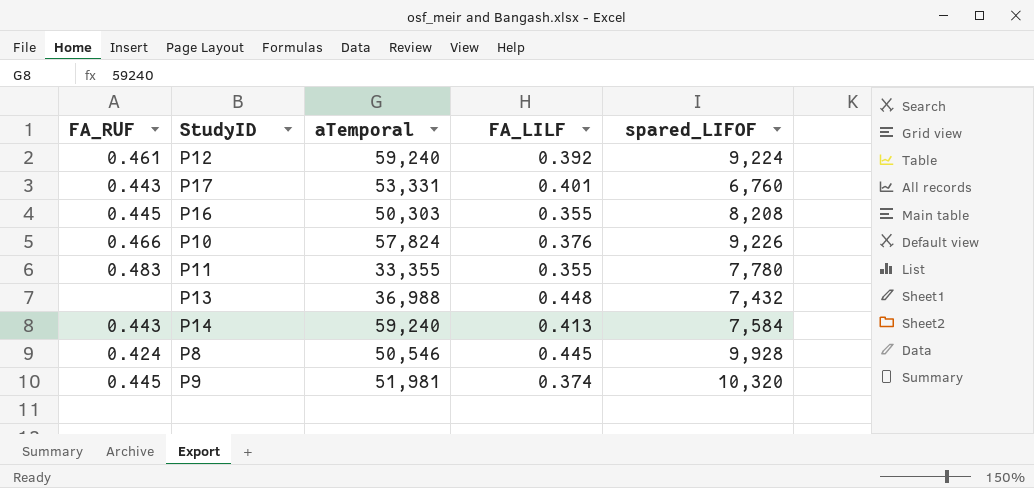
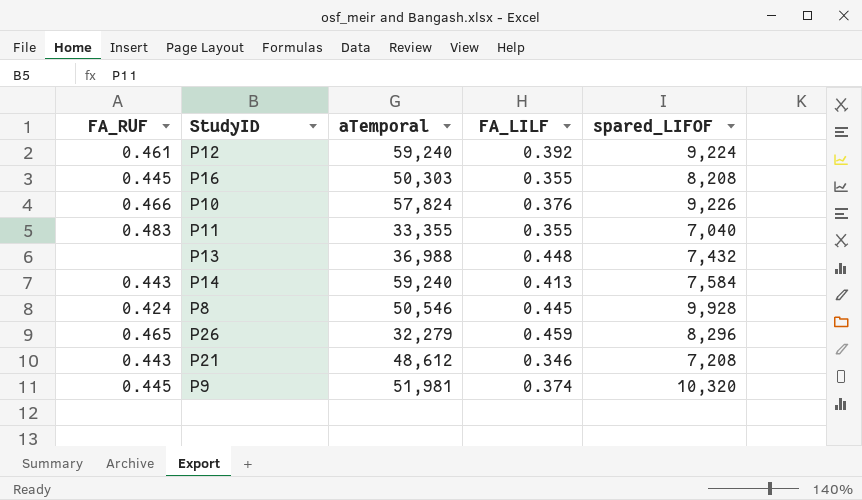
row P17: 0.443 | 53,331 | 0.401 | 6,760 -> none
P11 | spared_LIFOF: 7,780 -> 7,040
row P26: none -> 0.465 | 32,279 | 0.459 | 8,296
row P21: none -> 0.443 | 48,612 | 0.346 | 7,208

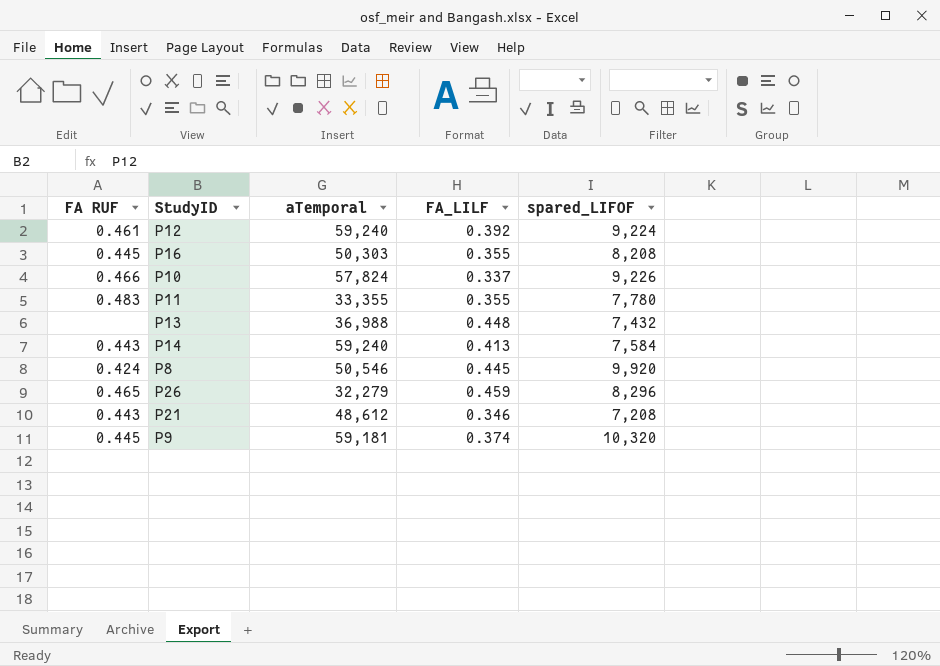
column name: FA_RUF -> FA RUF
P10 | FA_LILF: 0.376 -> 0.337
P11 | spared_LIFOF: 7,040 -> 7,780
P8 | spared_LIFOF: 9,928 -> 9,920
P9 | aTemporal: 51,981 -> 59,181

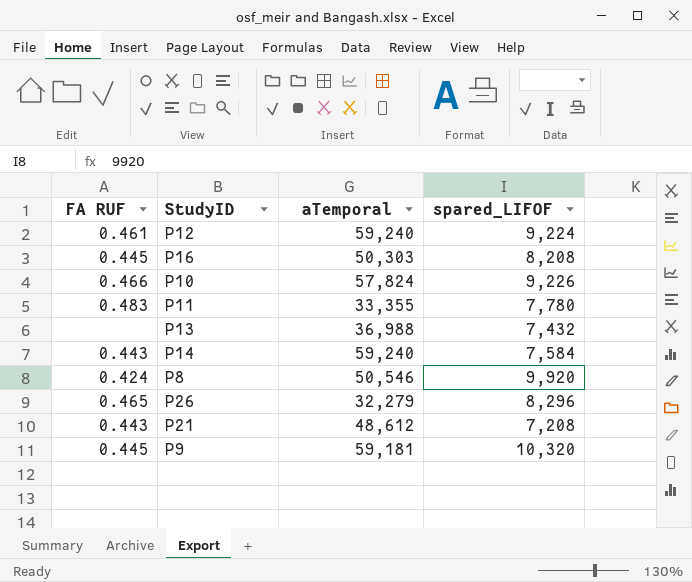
column FA_LILF | position: 4 -> none

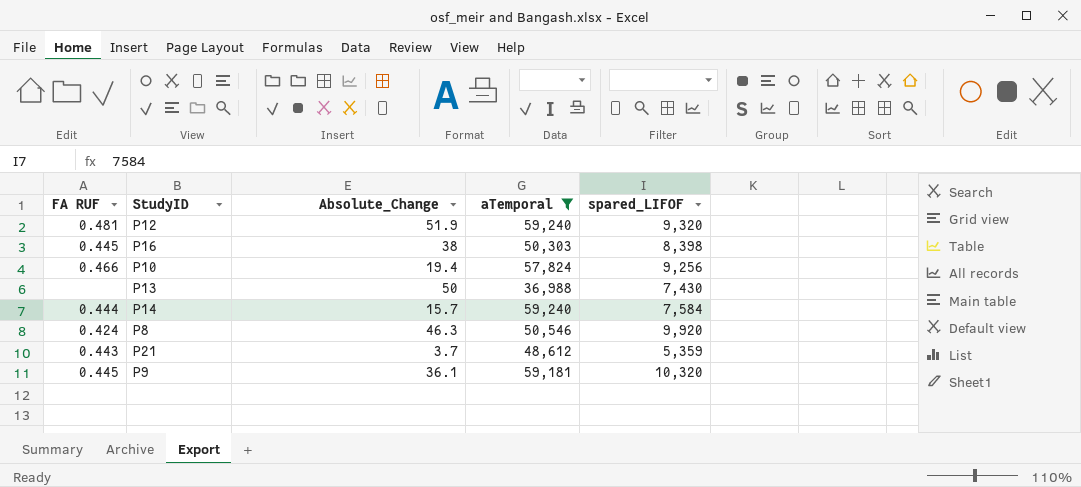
filter: none -> aTemporal >= 36,988
column Absolute_Change | position: none -> 3
P12 | FA RUF: 0.461 -> 0.481
P12 | spared_LIFOF: 9,224 -> 9,320
P16 | spared_LIFOF: 8,208 -> 8,398
P10 | spared_LIFOF: 9,226 -> 9,256
P13 | spared_LIFOF: 7,432 -> 7,430
P14 | FA RUF: 0.443 -> 0.444
P21 | spared_LIFOF: 7,208 -> 5,359

